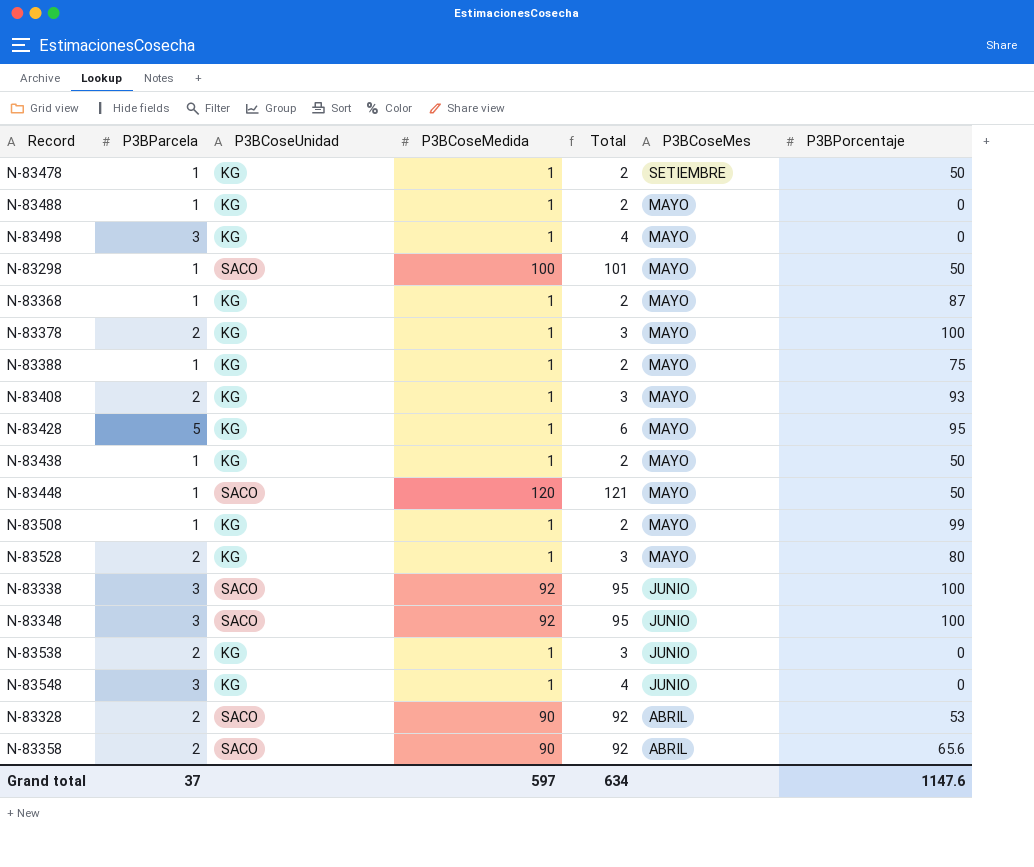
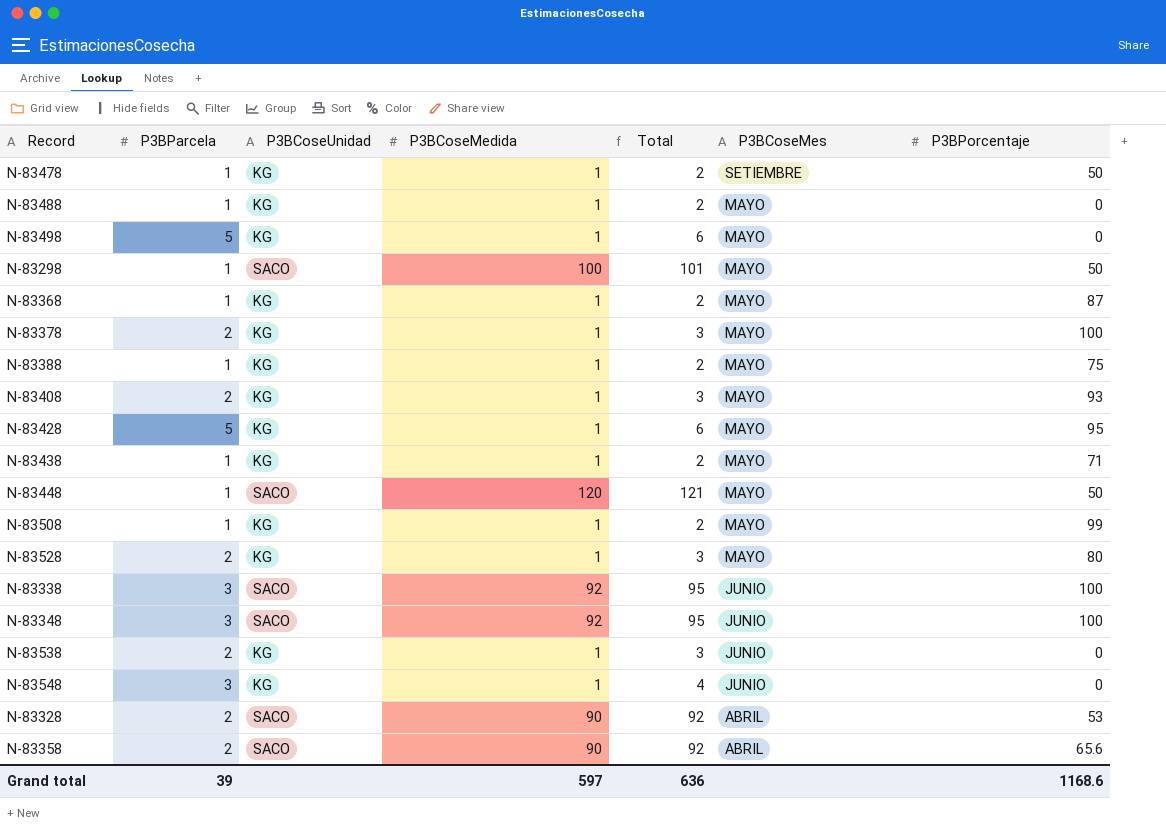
N-83498 | P3BParcela: 3 -> 5
N-83498 | Total: 4 -> 6
N-83438 | P3BPorcentaje: 50 -> 71
Grand total | P3BParcela: 37 -> 39
Grand total | Total: 634 -> 636
Grand total | P3BPorcentaje: 1147.6 -> 1168.6

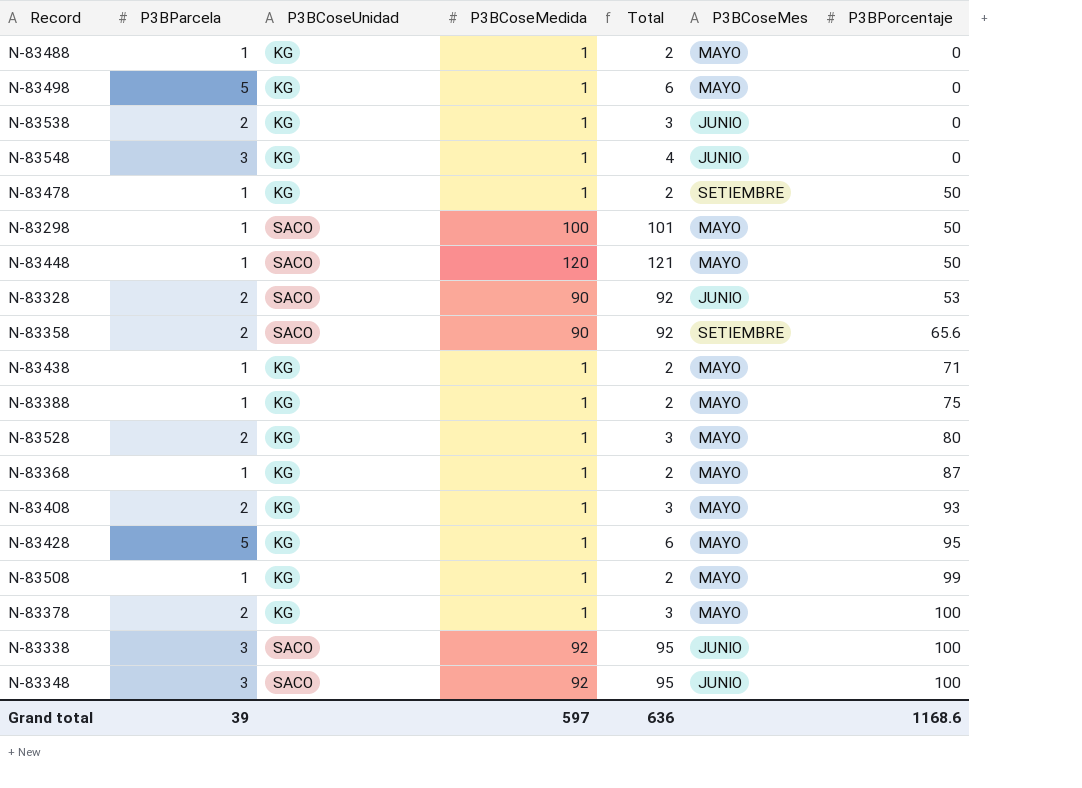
row order: P3BCoseMes descending -> P3BPorcentaje ascending
N-83328 | P3BCoseMes: ABRIL -> JUNIO
N-83358 | P3BCoseMes: ABRIL -> SETIEMBRE

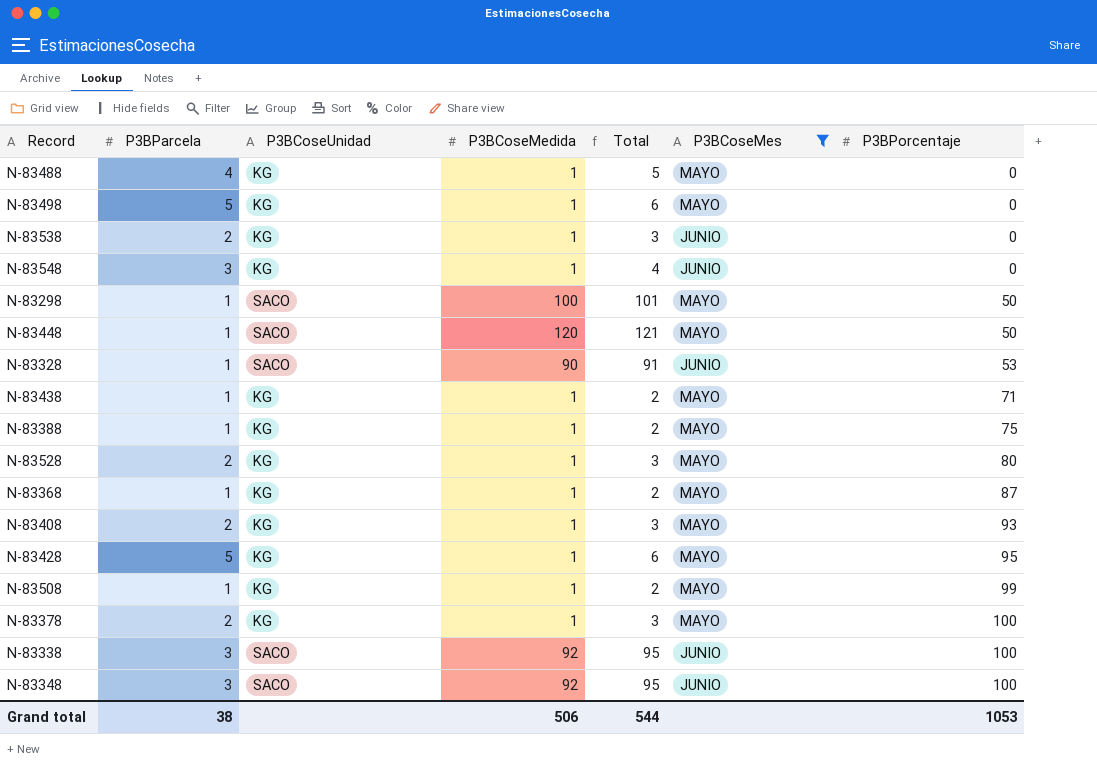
filter: none -> P3BCoseMes != SETIEMBRE
N-83488 | P3BParcela: 1 -> 4
N-83488 | Total: 2 -> 5
N-83328 | P3BParcela: 2 -> 1
N-83328 | Total: 92 -> 91
Grand total | P3BParcela: 39 -> 38
Grand total | P3BCoseMedida: 597 -> 506
Grand total | Total: 636 -> 544
Grand total | P3BPorcentaje: 1168.6 -> 1053

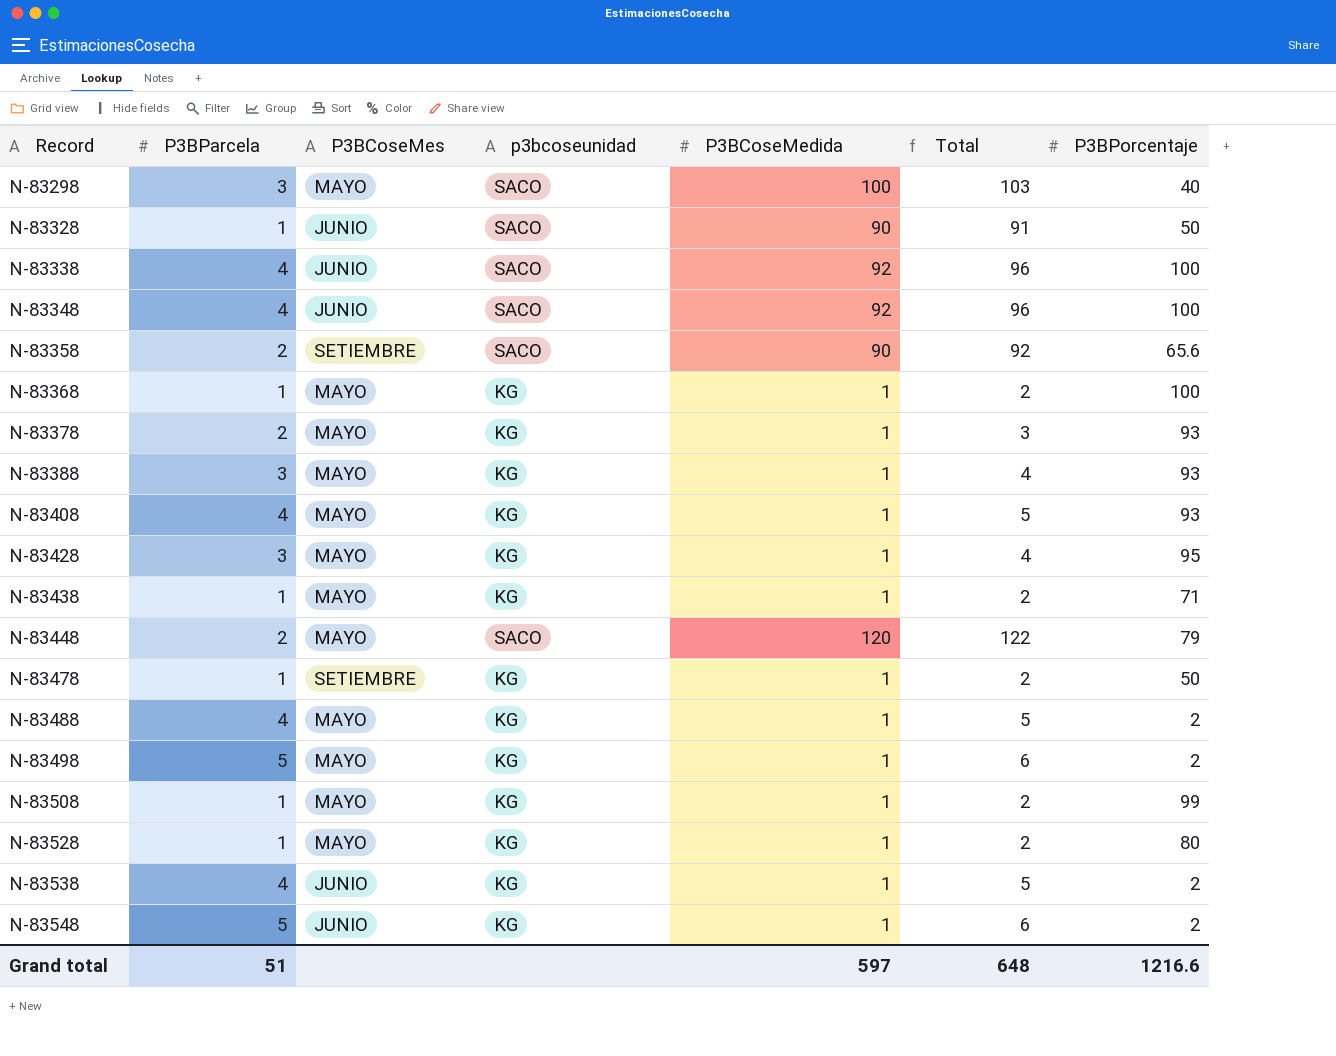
filter: P3BCoseMes != SETIEMBRE -> none
row order: P3BPorcentaje ascending -> Record ascending
column P3BCoseMes | position: 6 -> 3
column name: P3BCoseUnidad -> p3bcoseunidad
N-83298 | P3BParcela: 1 -> 3
N-83298 | Total: 101 -> 103
N-83298 | P3BPorcentaje: 50 -> 40
N-83328 | P3BPorcentaje: 53 -> 50
N-83338 | P3BParcela: 3 -> 4
N-83338 | Total: 95 -> 96
N-83348 | P3BParcela: 3 -> 4
N-83348 | Total: 95 -> 96
N-83368 | P3BPorcentaje: 87 -> 100
N-83378 | P3BPorcentaje: 100 -> 93
N-83388 | P3BParcela: 1 -> 3
N-83388 | Total: 2 -> 4
N-83388 | P3BPorcentaje: 75 -> 93
N-83408 | P3BParcela: 2 -> 4
N-83408 | Total: 3 -> 5
N-83428 | P3BParcela: 5 -> 3
N-83428 | Total: 6 -> 4
N-83448 | P3BParcela: 1 -> 2
N-83448 | Total: 121 -> 122
N-83448 | P3BPorcentaje: 50 -> 79
N-83488 | P3BPorcentaje: 0 -> 2
N-83498 | P3BPorcentaje: 0 -> 2
N-83528 | P3BParcela: 2 -> 1
N-83528 | Total: 3 -> 2
N-83538 | P3BParcela: 2 -> 4
N-83538 | Total: 3 -> 5
N-83538 | P3BPorcentaje: 0 -> 2
N-83548 | P3BParcela: 3 -> 5
N-83548 | Total: 4 -> 6
N-83548 | P3BPorcentaje: 0 -> 2
Grand total | P3BParcela: 38 -> 51
Grand total | P3BCoseMedida: 506 -> 597
Grand total | Total: 544 -> 648
Grand total | P3BPorcentaje: 1053 -> 1216.6

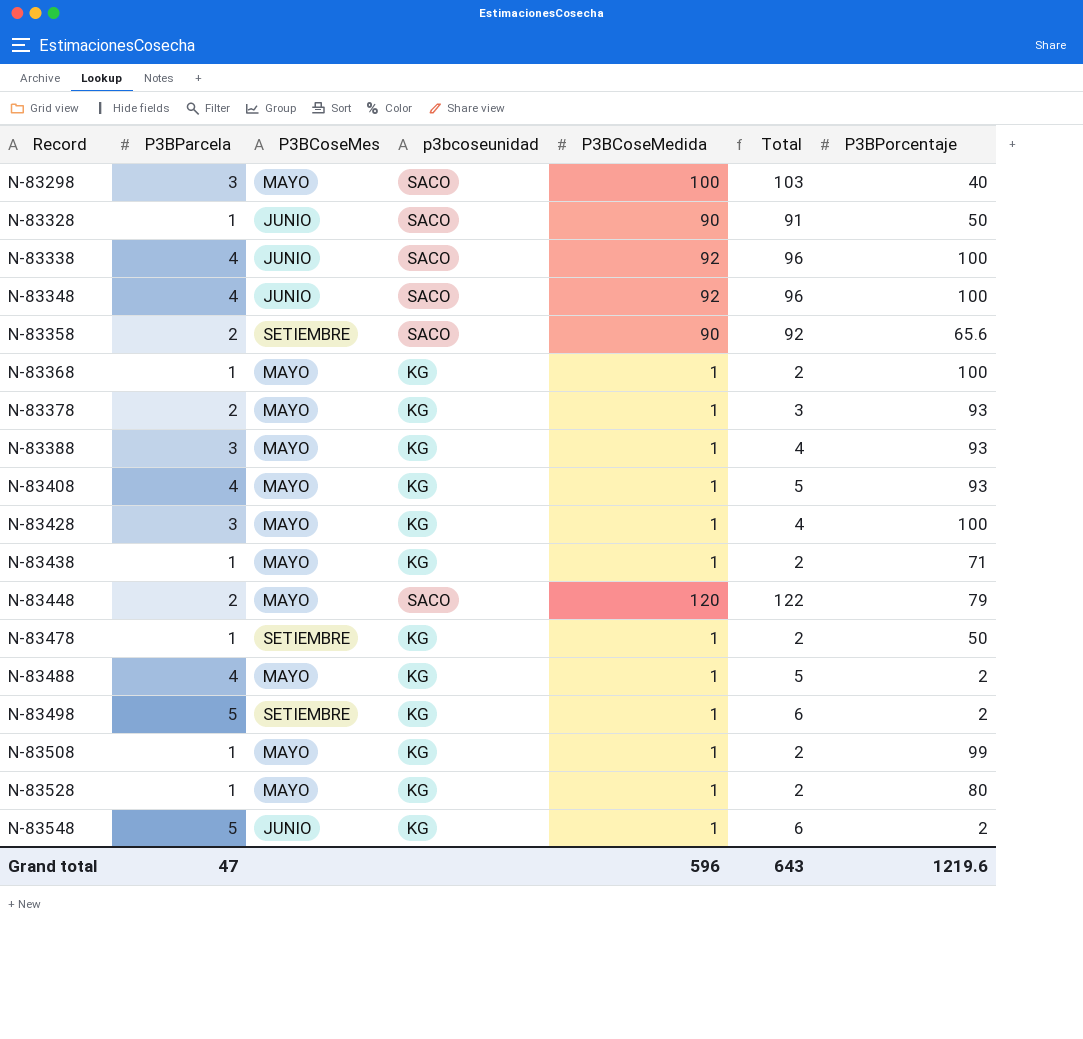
row N-83538: 4 | JUNIO | KG | 1 | 5 | 2 -> none
N-83428 | P3BPorcentaje: 95 -> 100
N-83498 | P3BCoseMes: MAYO -> SETIEMBRE
Grand total | P3BParcela: 51 -> 47
Grand total | P3BCoseMedida: 597 -> 596
Grand total | Total: 648 -> 643
Grand total | P3BPorcentaje: 1216.6 -> 1219.6

